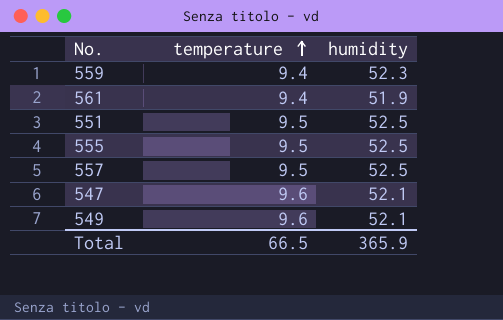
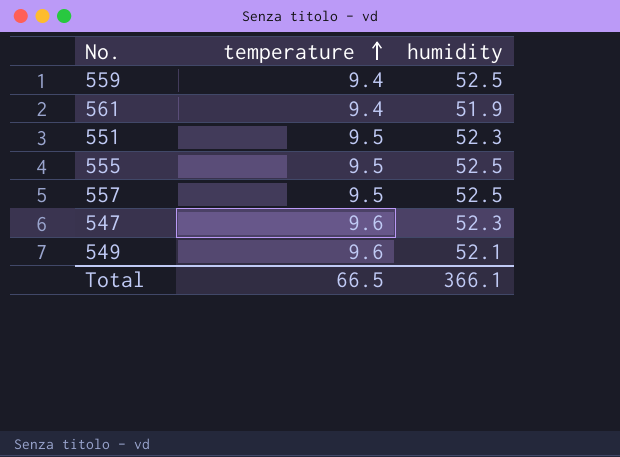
559 | humidity: 52.3 -> 52.5
551 | humidity: 52.5 -> 52.3
547 | humidity: 52.1 -> 52.3
Total | humidity: 365.9 -> 366.1

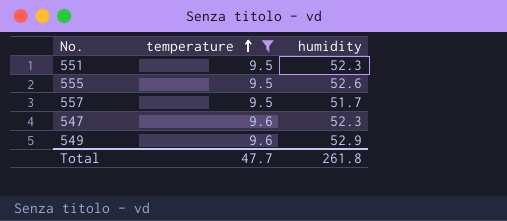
filter: none -> temperature != 9.4
555 | humidity: 52.5 -> 52.6
557 | humidity: 52.5 -> 51.7
549 | humidity: 52.1 -> 52.9
Total | temperature: 66.5 -> 47.7
Total | humidity: 366.1 -> 261.8

